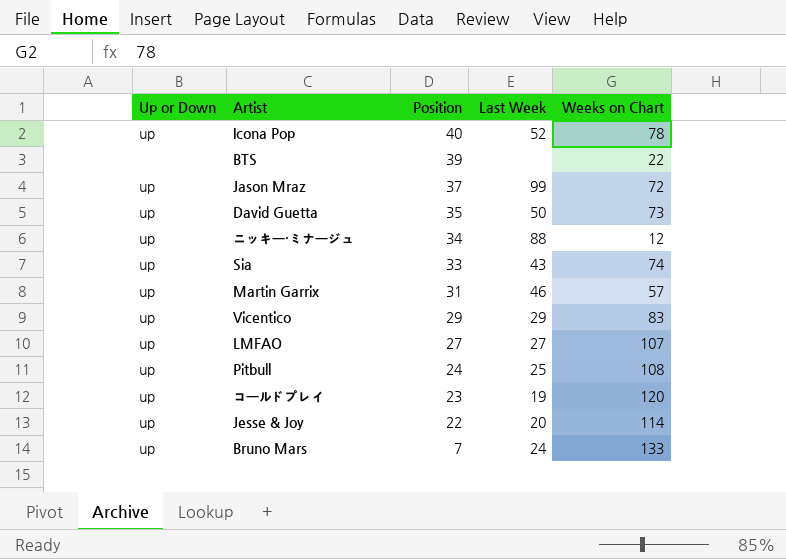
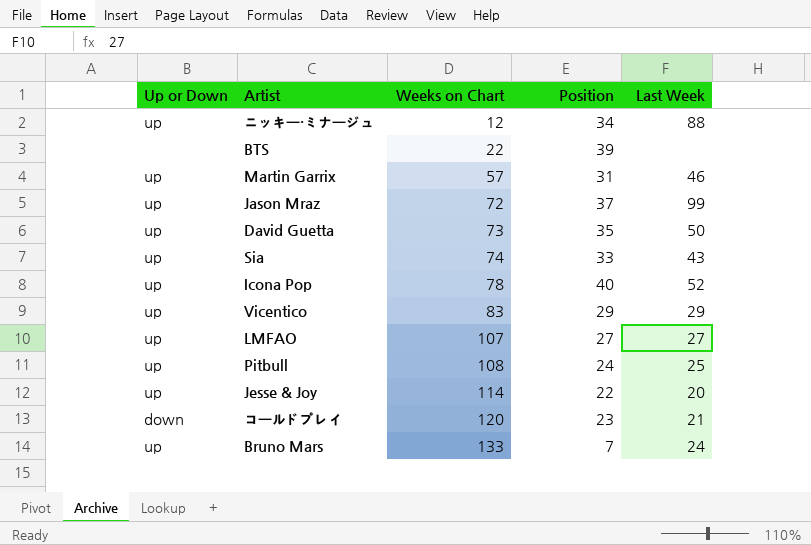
row order: Position descending -> Weeks on Chart ascending
column Weeks on Chart | position: 5 -> 3
コールドプレイ | Up or Down: up -> down
コールドプレイ | Last Week: 19 -> 21

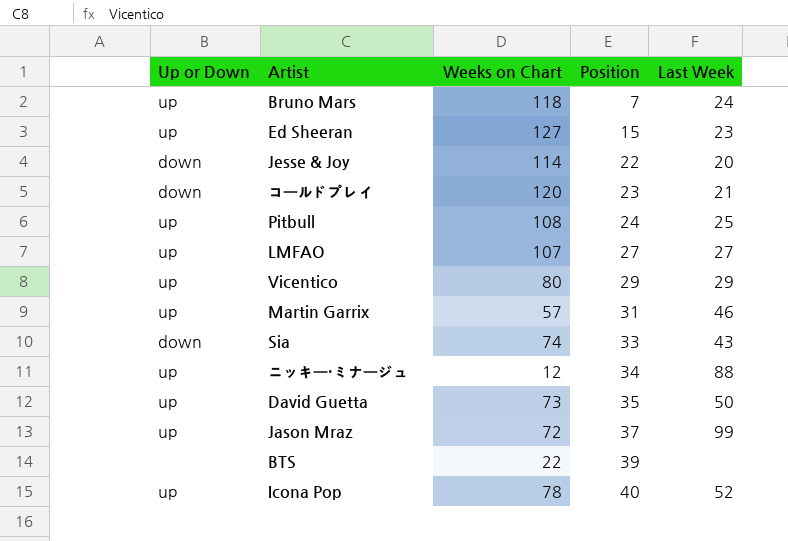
row order: Weeks on Chart ascending -> Position ascending
Bruno Mars | Weeks on Chart: 133 -> 118
row Ed Sheeran: none -> up | 127 | 15 | 23
Jesse & Joy | Up or Down: up -> down
Vicentico | Weeks on Chart: 83 -> 80
Sia | Up or Down: up -> down

